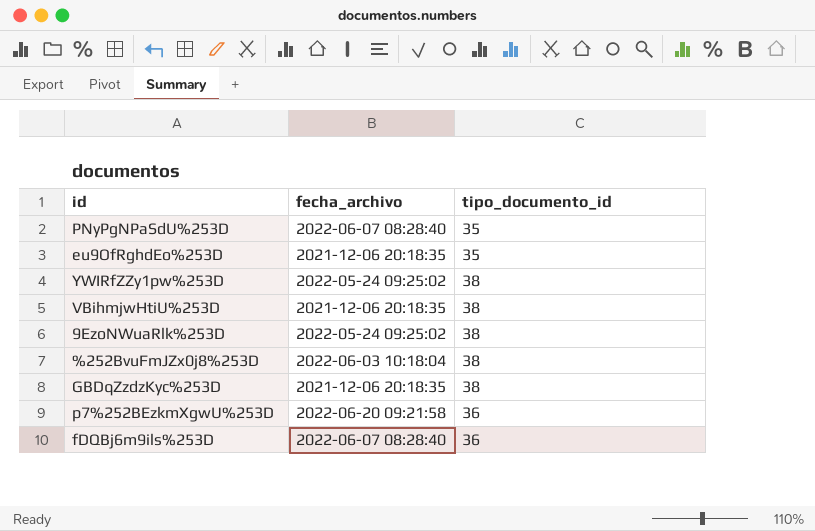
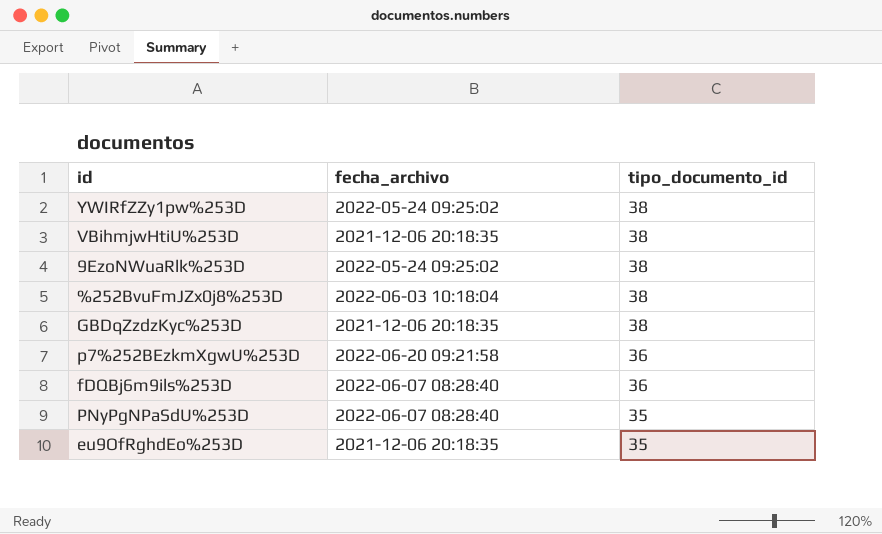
row order: none -> tipo_documento_id descending

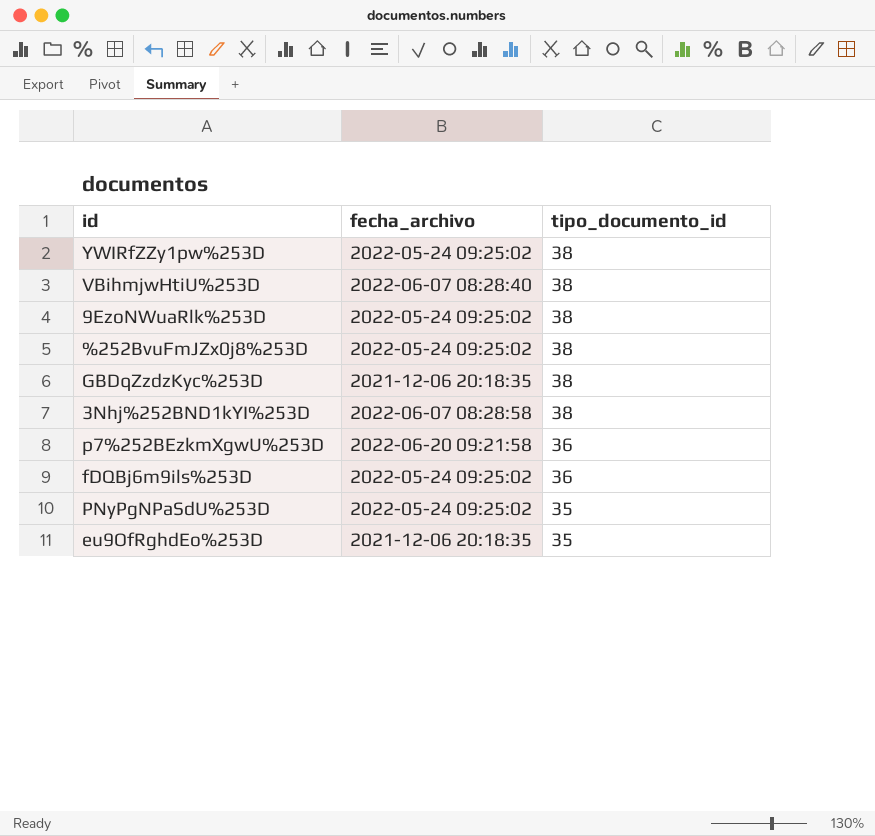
VBihmjwHtiU%253D | fecha_archivo: 2021-12-06 20:18:35 -> 2022-06-07 08:28:40
%252BvuFmJZx0j8%253D | fecha_archivo: 2022-06-03 10:18:04 -> 2022-05-24 09:25:02
row 3Nhj%252BND1kYI%253D: none -> 2022-06-07 08:28:58 | 38
fDQBj6m9ils%253D | fecha_archivo: 2022-06-07 08:28:40 -> 2022-05-24 09:25:02
PNyPgNPaSdU%253D | fecha_archivo: 2022-06-07 08:28:40 -> 2022-05-24 09:25:02

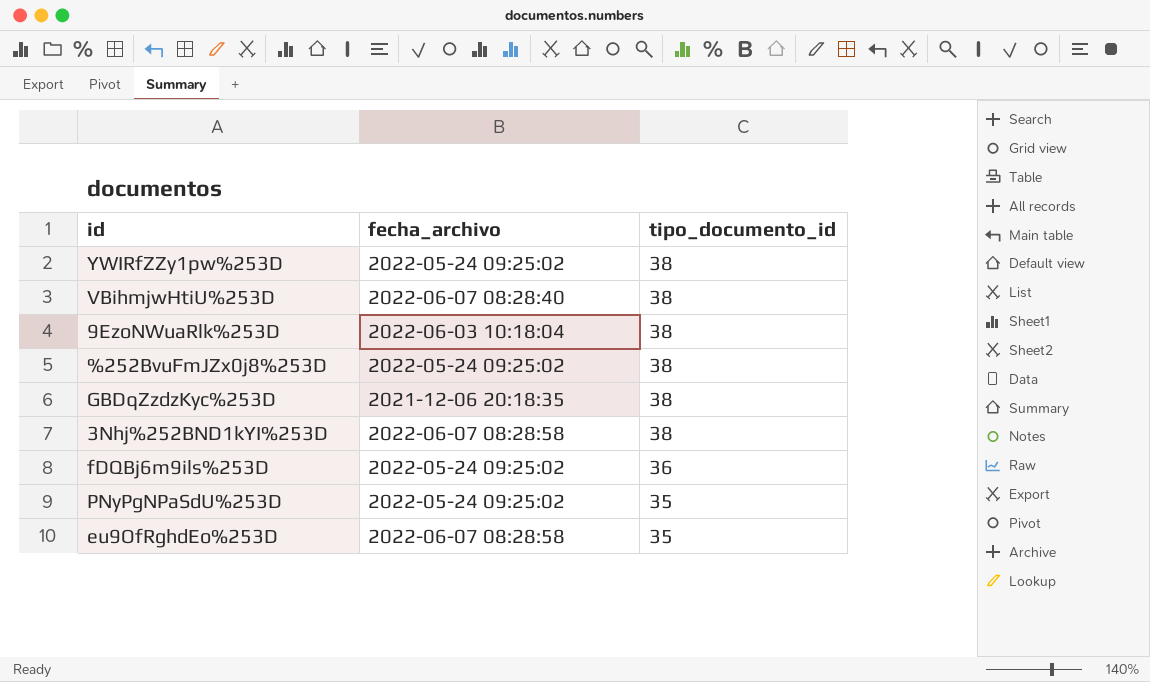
row p7%252BEzkmXgwU%253D: 2022-06-20 09:21:58 | 36 -> none
9EzoNWuaRlk%253D | fecha_archivo: 2022-05-24 09:25:02 -> 2022-06-03 10:18:04
eu9OfRghdEo%253D | fecha_archivo: 2021-12-06 20:18:35 -> 2022-06-07 08:28:58

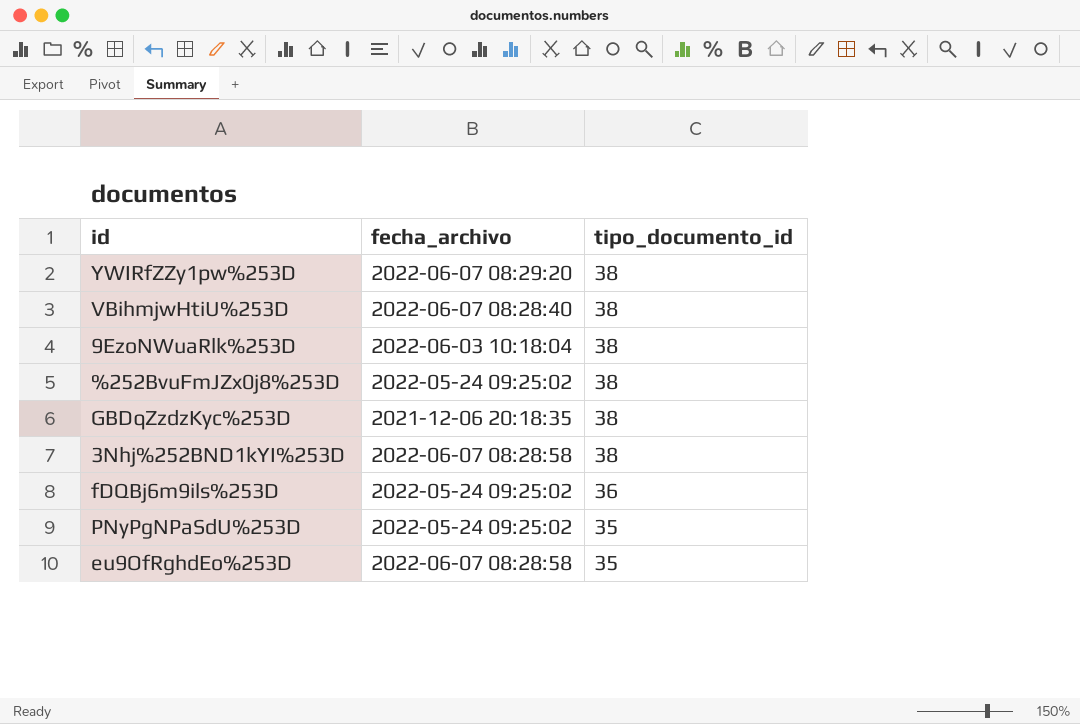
YWIRfZZy1pw%253D | fecha_archivo: 2022-05-24 09:25:02 -> 2022-06-07 08:29:20

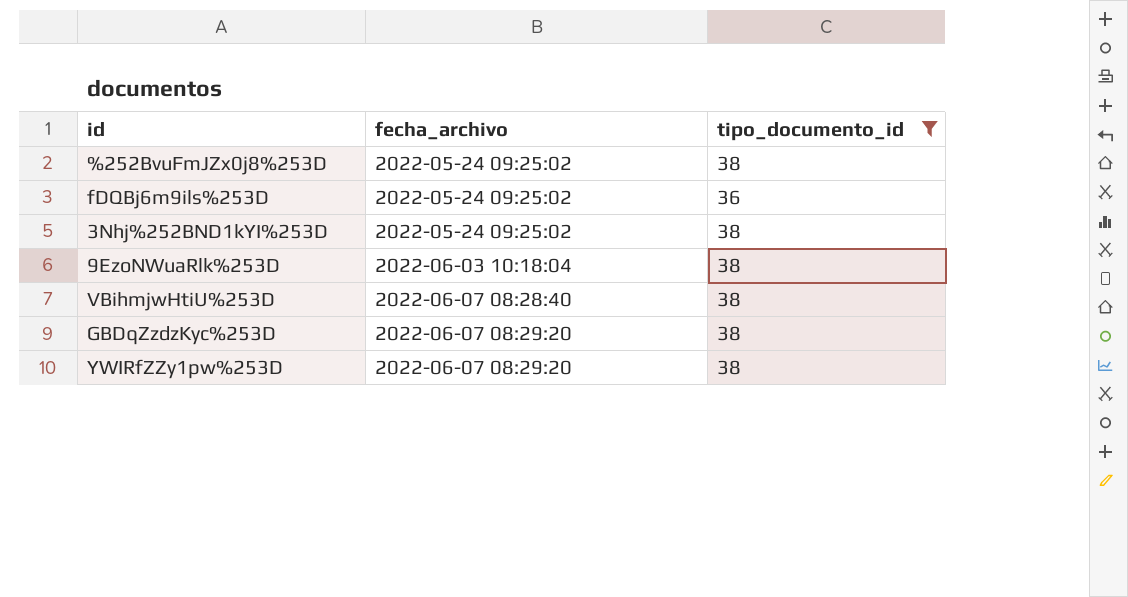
filter: none -> tipo_documento_id != 35
row order: tipo_documento_id descending -> fecha_archivo ascending
3Nhj%252BND1kYI%253D | fecha_archivo: 2022-06-07 08:28:58 -> 2022-05-24 09:25:02
GBDqZzdzKyc%253D | fecha_archivo: 2021-12-06 20:18:35 -> 2022-06-07 08:29:20

